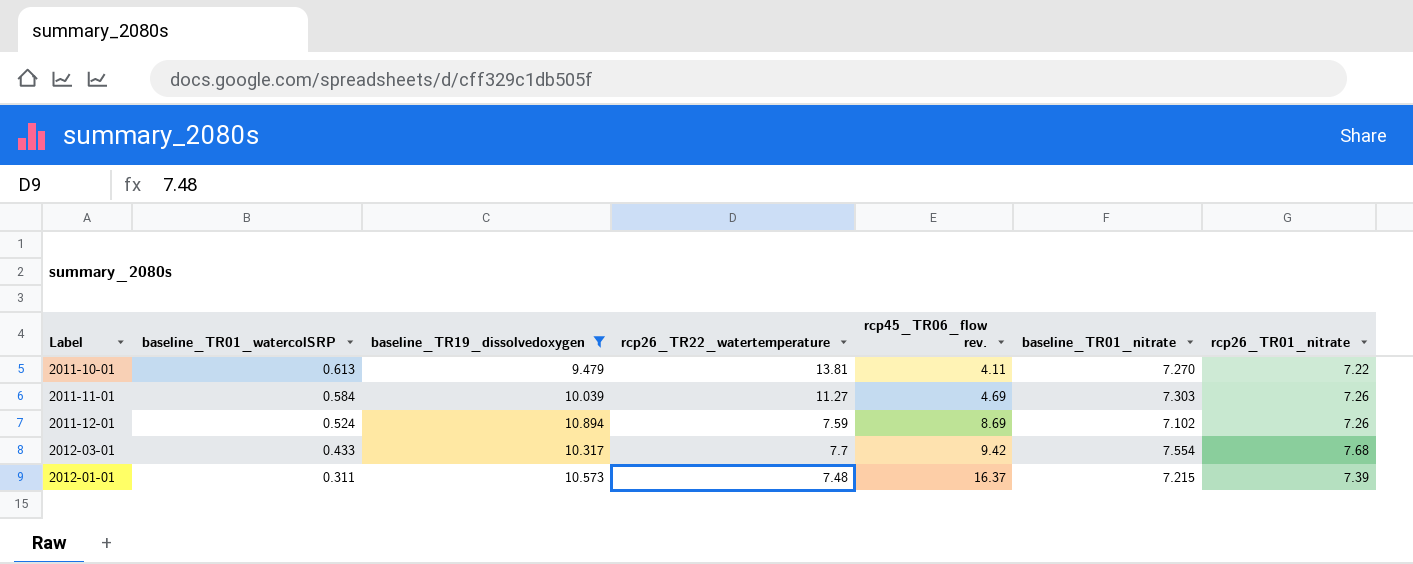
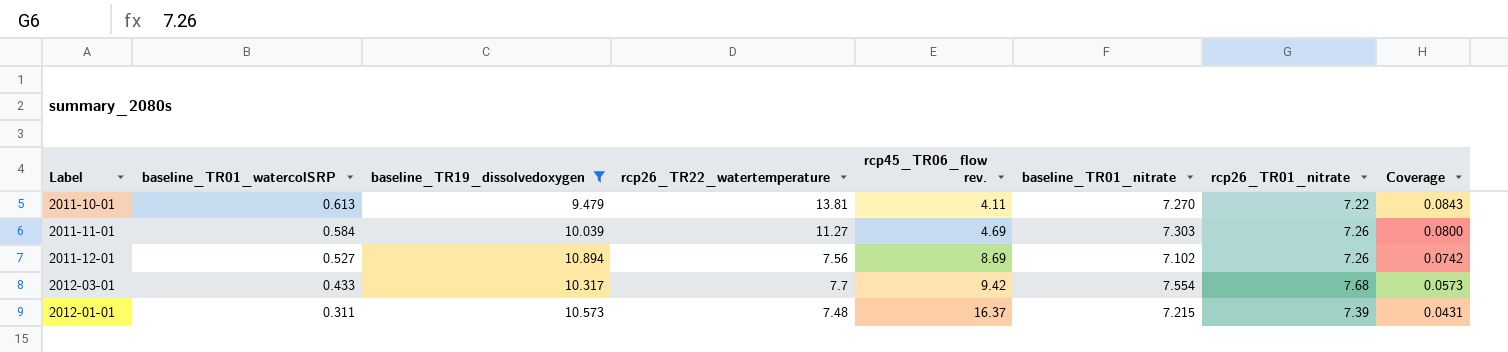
column Coverage | formula: none -> [baseline_TR01_watercolSRP] / [baseline_TR01_nitrate]
2011-12-01 | baseline_TR01_watercolSRP: 0.524 -> 0.527
2011-12-01 | rcp26_TR22_watertemperature: 7.59 -> 7.56

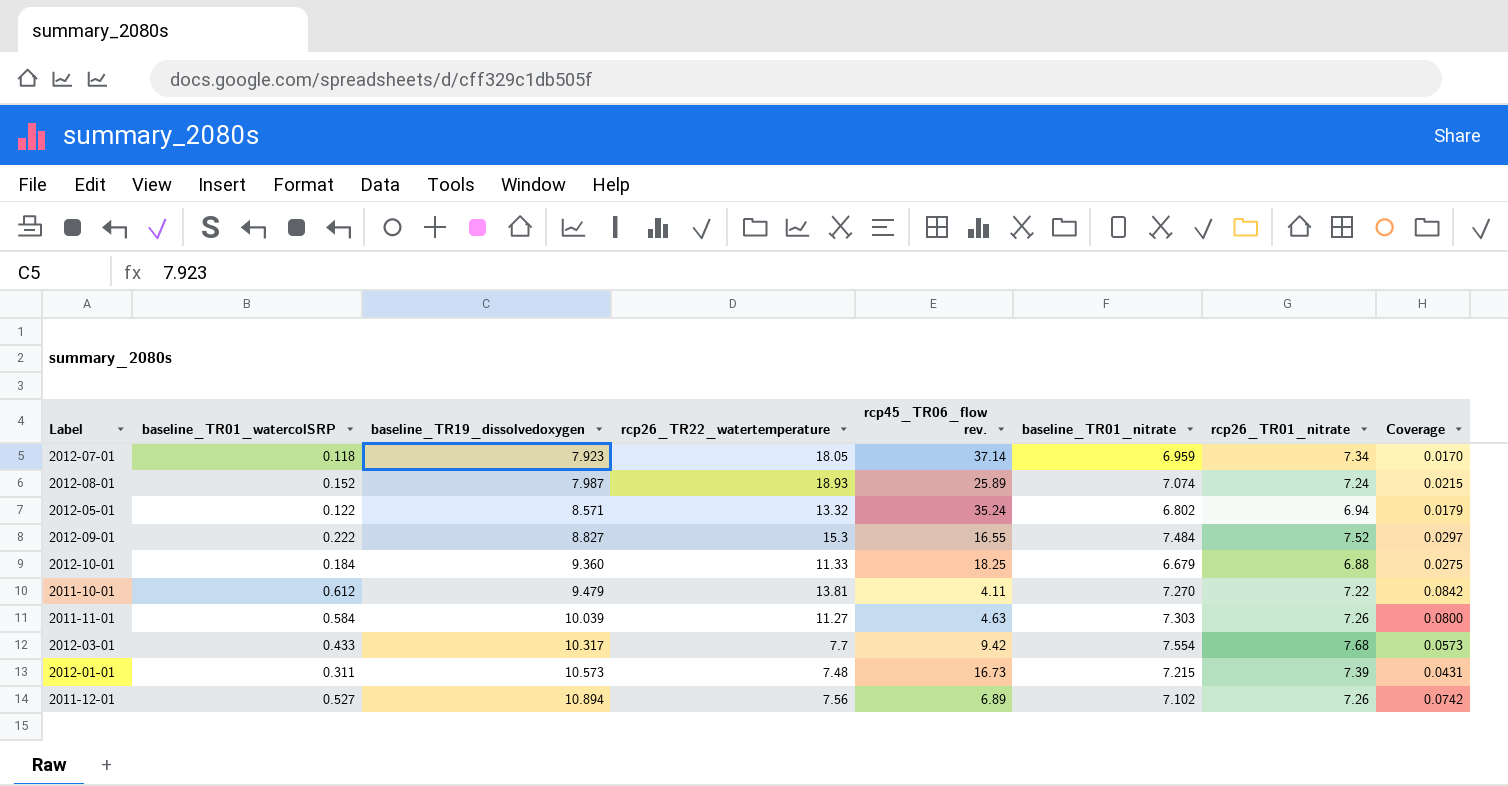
filter: baseline_TR19_dissolvedoxygen >= 9.479 -> none
row order: baseline_TR01_watercolSRP descending -> baseline_TR19_dissolvedoxygen ascending
2011-10-01 | baseline_TR01_watercolSRP: 0.613 -> 0.612
2011-10-01 | Coverage: 0.0843 -> 0.0842
2011-11-01 | rcp45_TR06_flow rev.: 4.69 -> 4.63
2012-01-01 | rcp45_TR06_flow rev.: 16.37 -> 16.73
2011-12-01 | rcp45_TR06_flow rev.: 8.69 -> 6.89

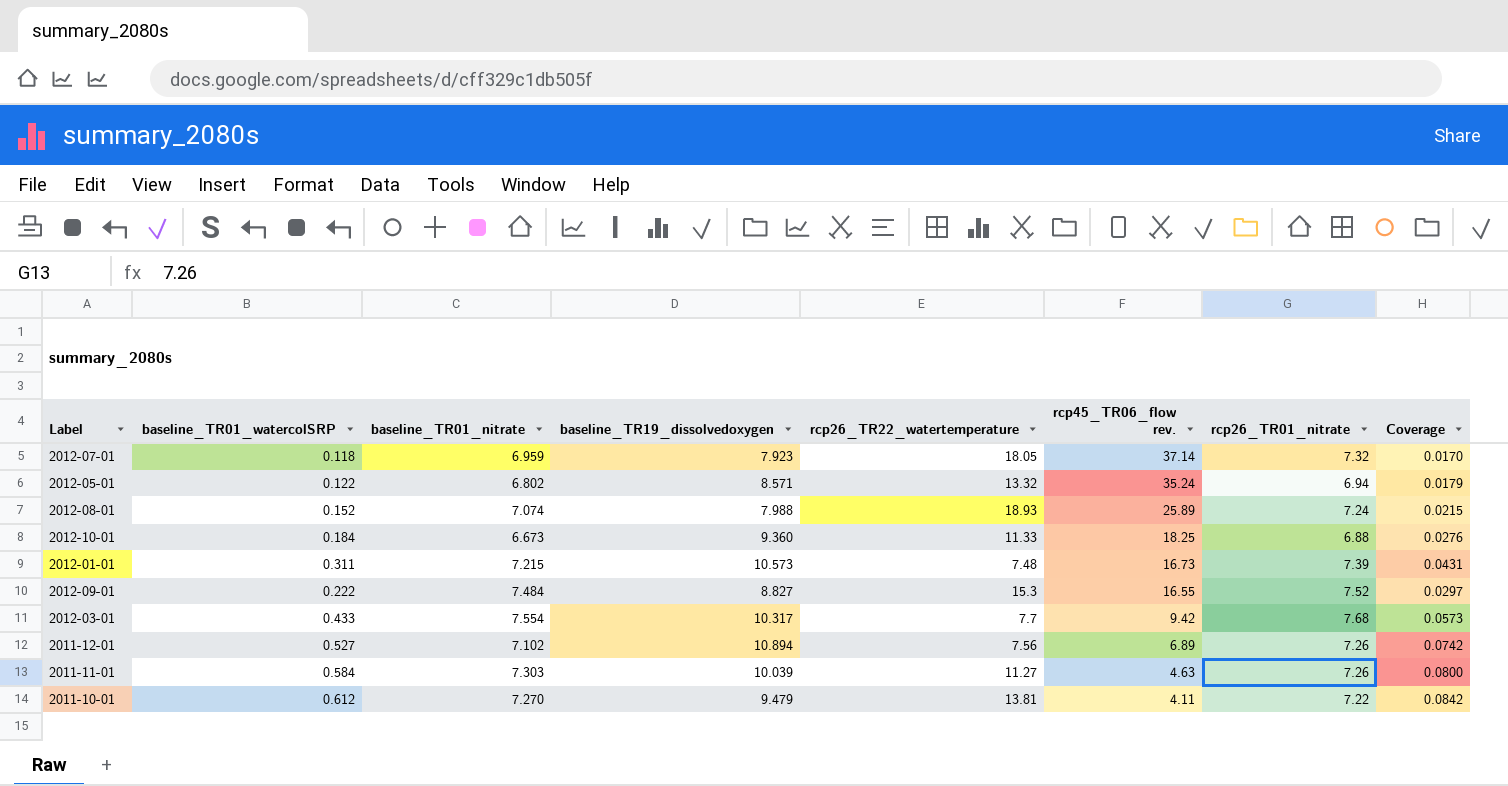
row order: baseline_TR19_dissolvedoxygen ascending -> rcp45_TR06_flow rev. descending
column baseline_TR01_nitrate | position: 6 -> 3
2012-07-01 | rcp26_TR01_nitrate: 7.34 -> 7.32
2012-08-01 | baseline_TR19_dissolvedoxygen: 7.987 -> 7.988
2012-10-01 | baseline_TR01_nitrate: 6.679 -> 6.673
2012-10-01 | Coverage: 0.0275 -> 0.0276

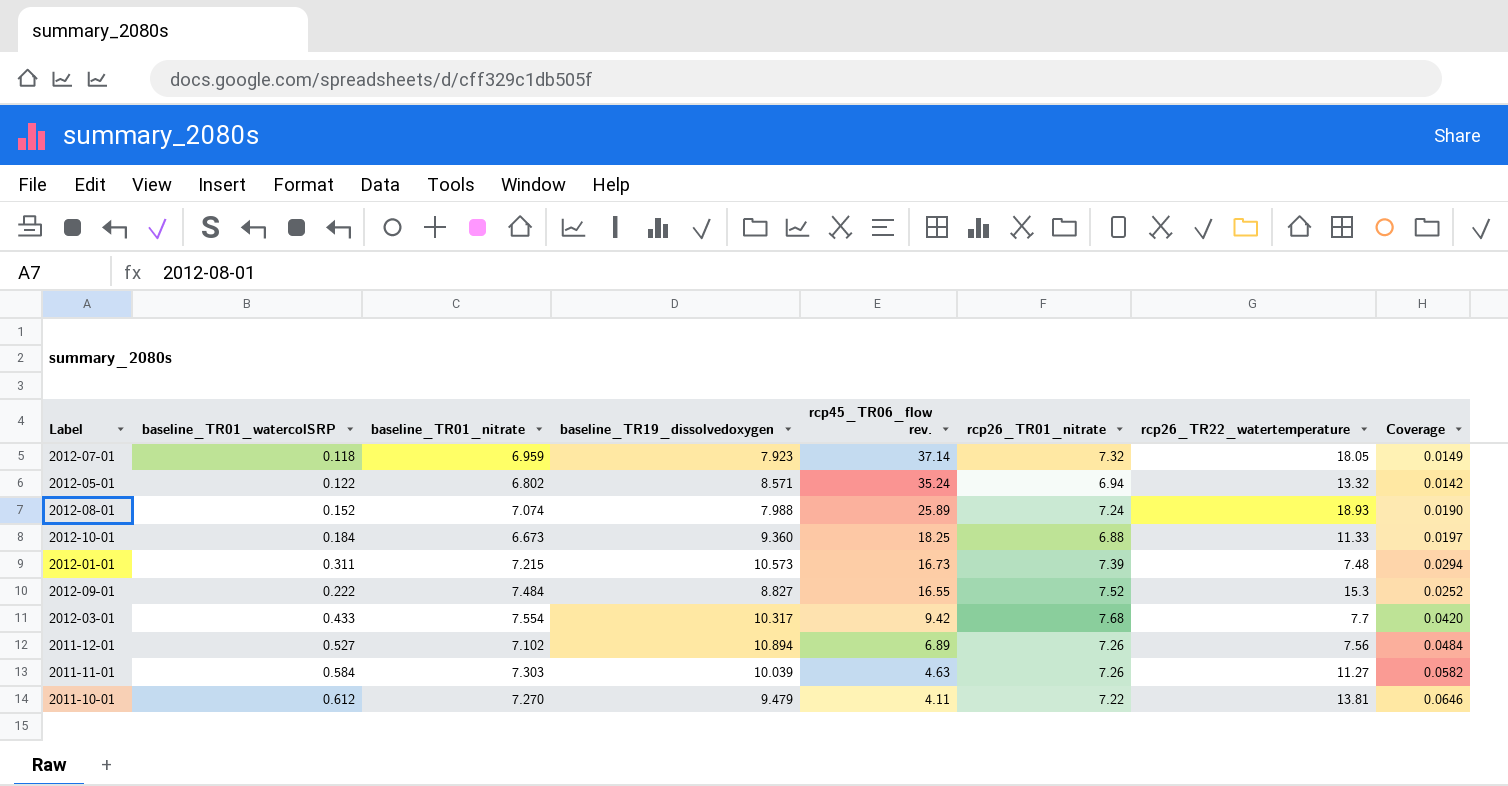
column rcp26_TR22_watertemperature | position: 5 -> 7
column Coverage | formula: [baseline_TR01_watercolSRP] / [baseline_TR01_nitrate] -> [baseline_TR01_watercolSRP] / [baseline_TR19_dissolvedoxygen]

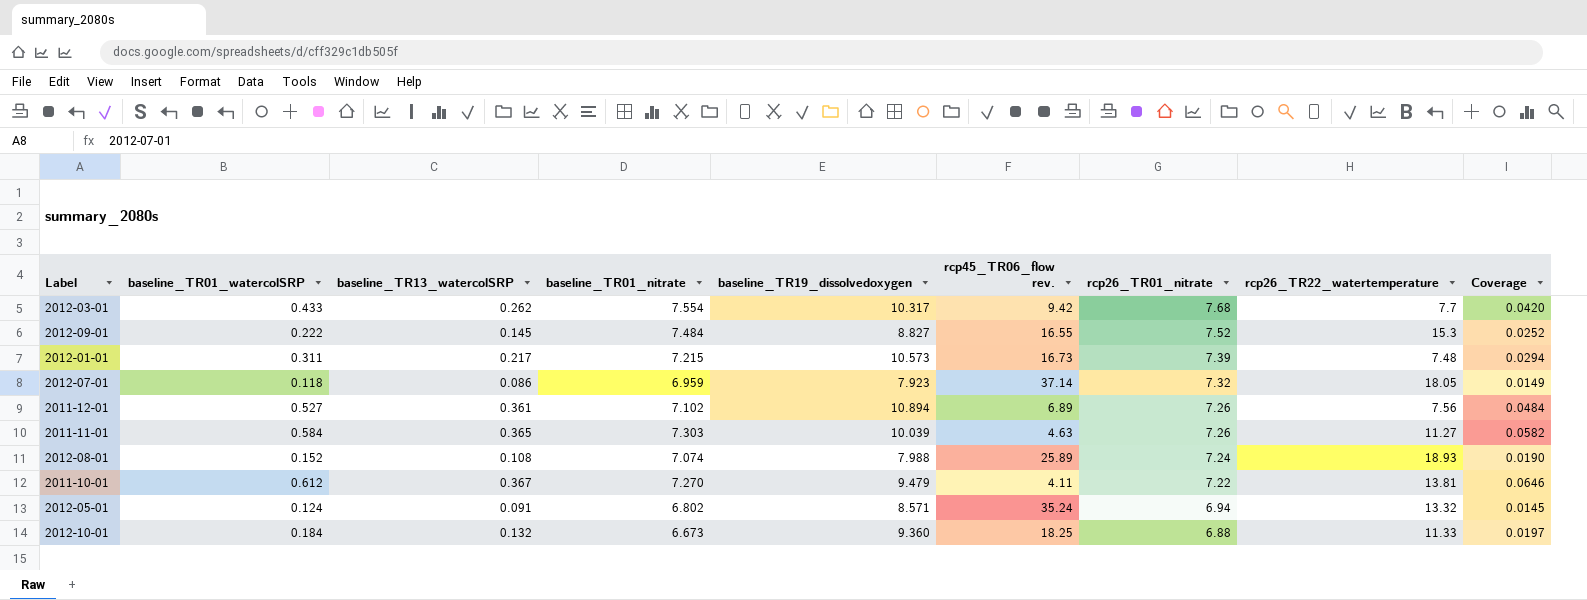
row order: rcp45_TR06_flow rev. descending -> rcp26_TR01_nitrate descending
column baseline_TR13_watercolSRP | position: none -> 3
2012-05-01 | baseline_TR01_watercolSRP: 0.122 -> 0.124
2012-05-01 | Coverage: 0.0142 -> 0.0145

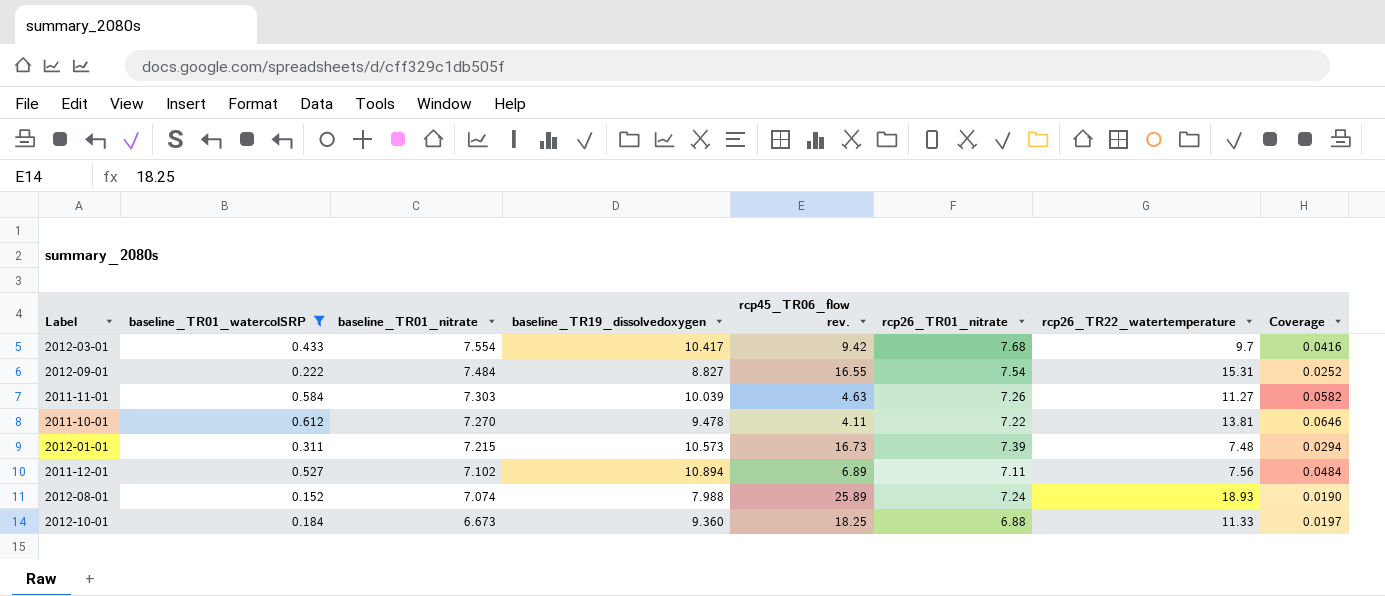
filter: none -> baseline_TR01_watercolSRP >= 0.152
row order: rcp26_TR01_nitrate descending -> baseline_TR01_nitrate descending
column baseline_TR13_watercolSRP | position: 3 -> none
2012-03-01 | baseline_TR19_dissolvedoxygen: 10.317 -> 10.417
2012-03-01 | rcp26_TR22_watertemperature: 7.7 -> 9.7
2012-03-01 | Coverage: 0.0420 -> 0.0416
2012-09-01 | rcp26_TR01_nitrate: 7.52 -> 7.54
2012-09-01 | rcp26_TR22_watertemperature: 15.3 -> 15.31
2011-10-01 | baseline_TR19_dissolvedoxygen: 9.479 -> 9.478
2011-12-01 | rcp26_TR01_nitrate: 7.26 -> 7.11

